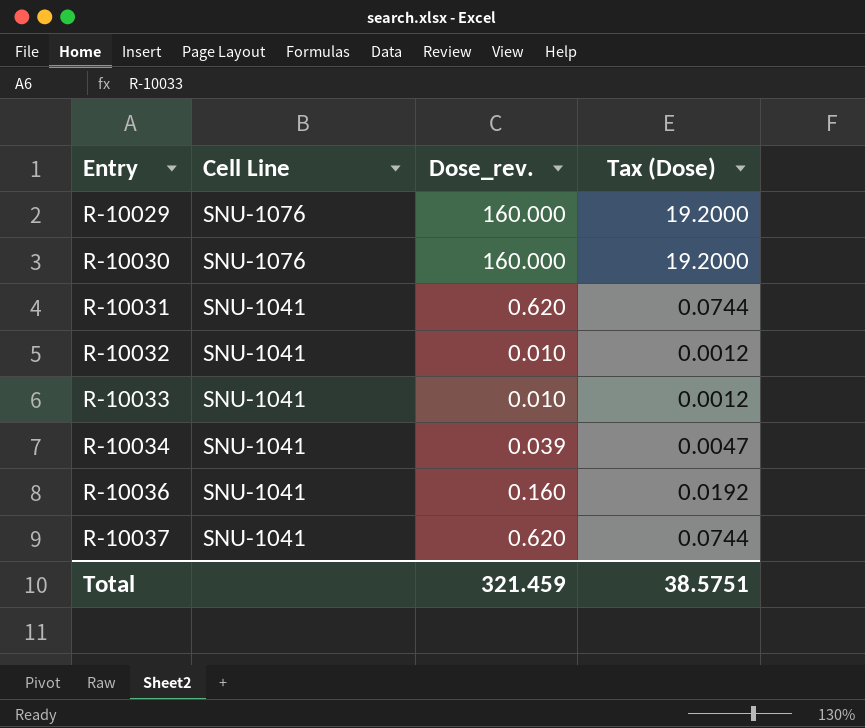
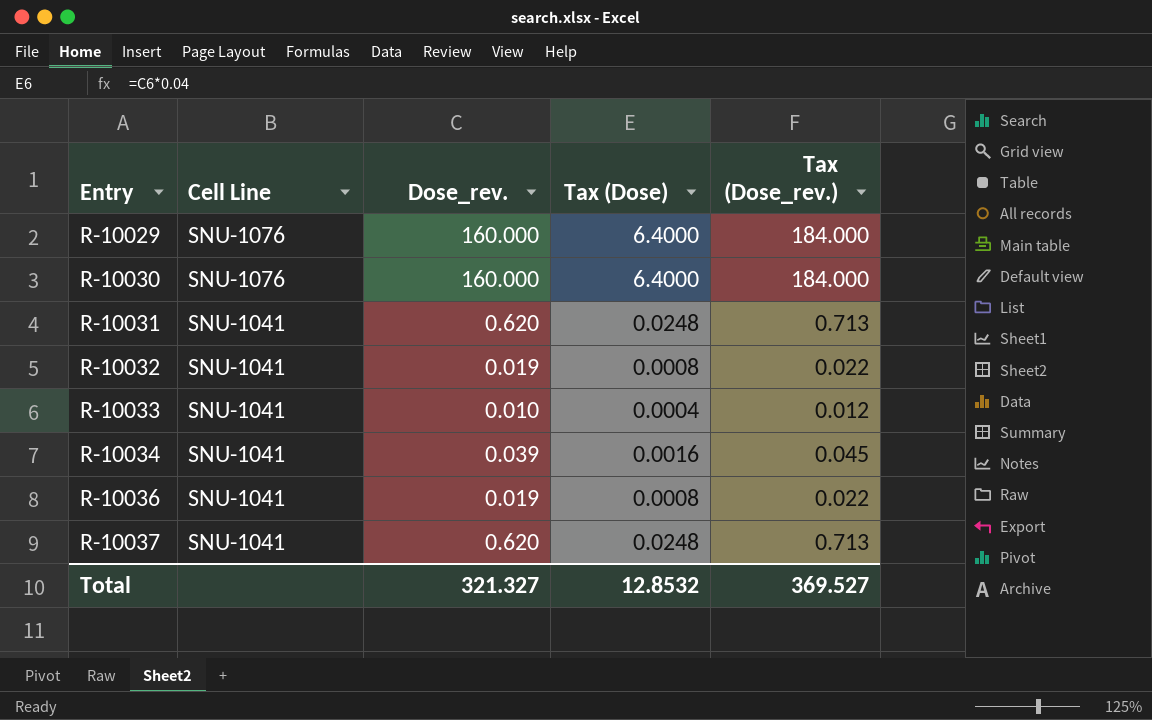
column Tax (Dose) | formula: [Dose_rev.] * 0.12 -> [Dose_rev.] * 0.04
column Tax (Dose_rev.) | formula: none -> [Dose_rev.] * 1.15
R-10032 | Dose_rev.: 0.010 -> 0.019
R-10036 | Dose_rev.: 0.160 -> 0.019
Total | Dose_rev.: 321.459 -> 321.327
Total | Tax (Dose): 38.5751 -> 12.8532

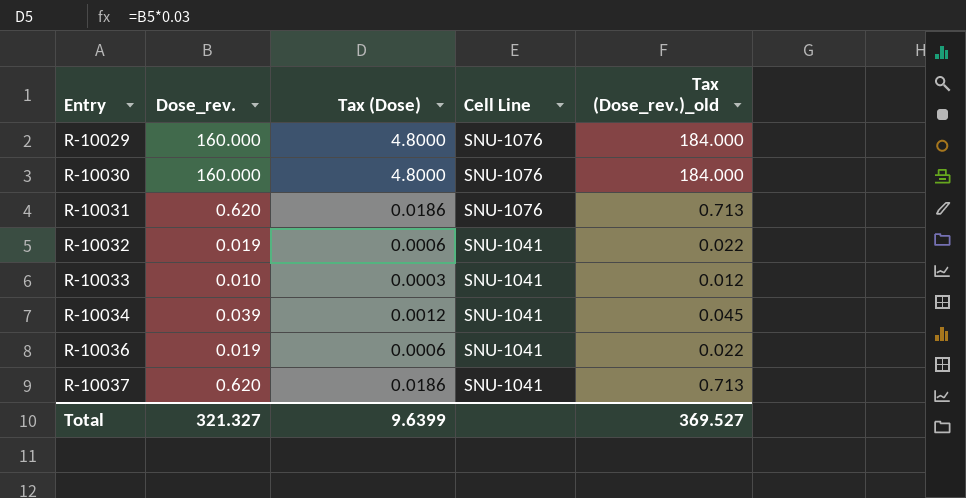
column Tax (Dose) | formula: [Dose_rev.] * 0.04 -> [Dose_rev.] * 0.03
column Cell Line | position: 2 -> 4
column name: Tax (Dose_rev.) -> Tax (Dose_rev.)_old
R-10031 | Cell Line: SNU-1041 -> SNU-1076
Total | Tax (Dose): 12.8532 -> 9.6399

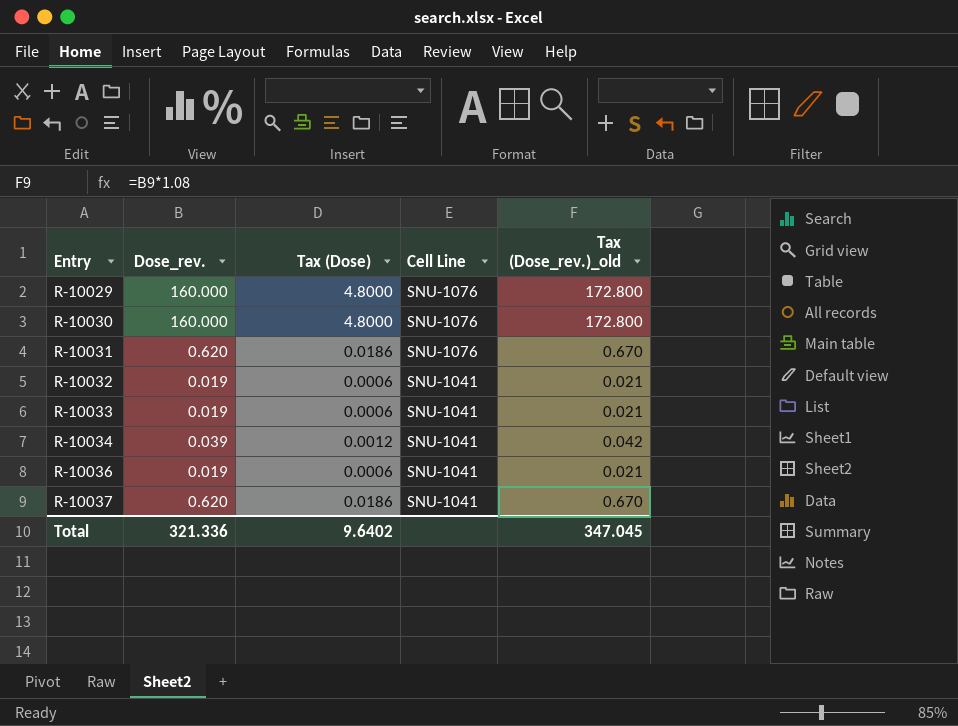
column Tax (Dose_rev.)_old | formula: [Dose_rev.] * 1.15 -> [Dose_rev.] * 1.08
R-10033 | Dose_rev.: 0.010 -> 0.019
R-10033 | Tax (Dose): 0.0003 -> 0.0006
Total | Dose_rev.: 321.327 -> 321.336
Total | Tax (Dose): 9.6399 -> 9.6402
Total | Tax (Dose_rev.)_old: 369.527 -> 347.045

